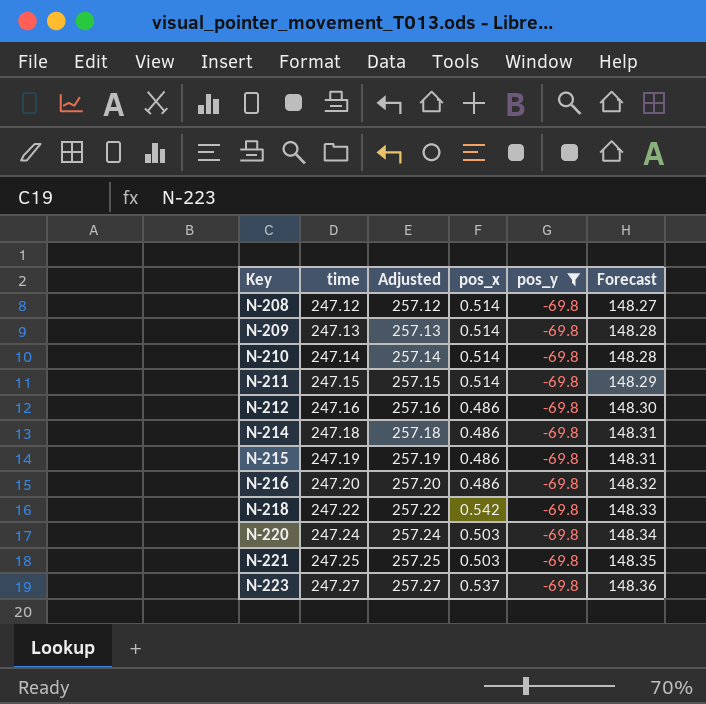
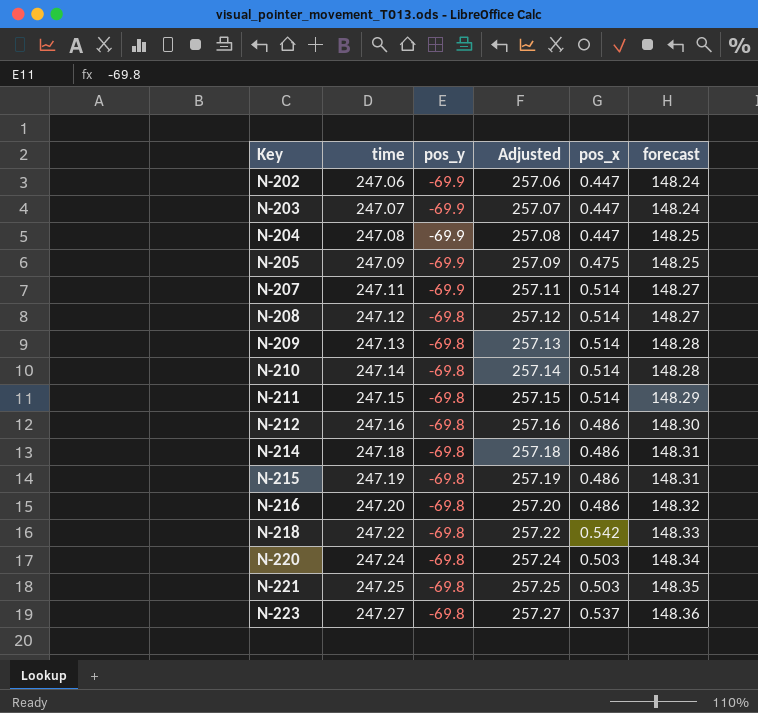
filter: pos_y = -69.8 -> none
column pos_y | position: 5 -> 3
column name: Forecast -> forecast

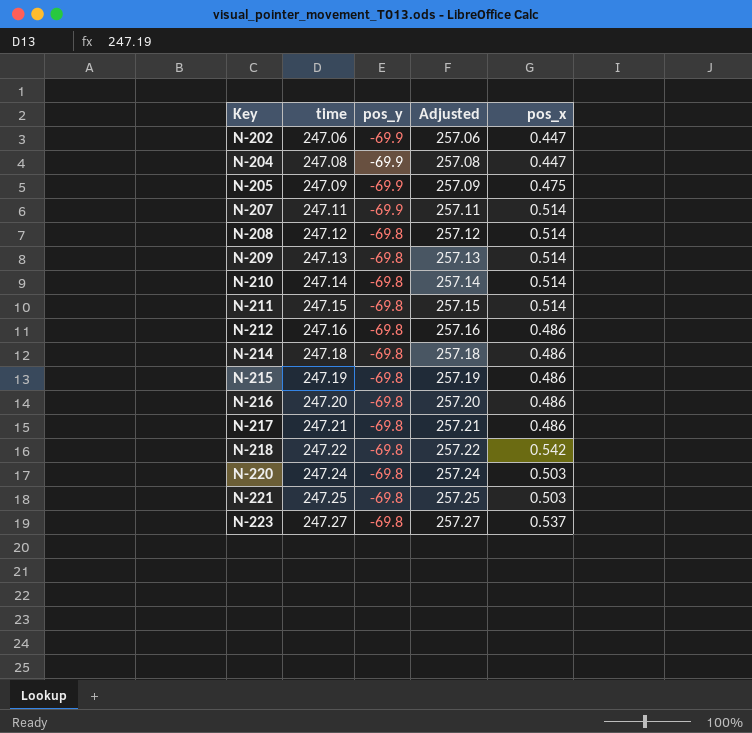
column forecast | formula: [time] * 0.6 -> none
row N-203: 247.07 | -69.9 | 257.07 | 0.447 | 148.24 -> none
row N-217: none -> 247.21 | -69.8 | 257.21 | 0.486

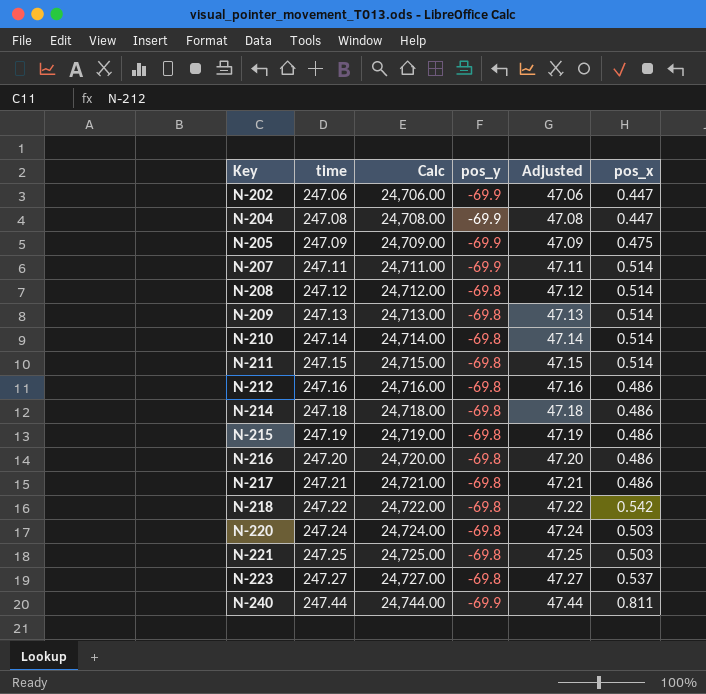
column Calc | formula: none -> [time] * 100
column Adjusted | formula: [time] + 10 -> [time] - 200
row N-240: none -> 247.44 | 24,744.00 | -69.9 | 47.44 | 0.811

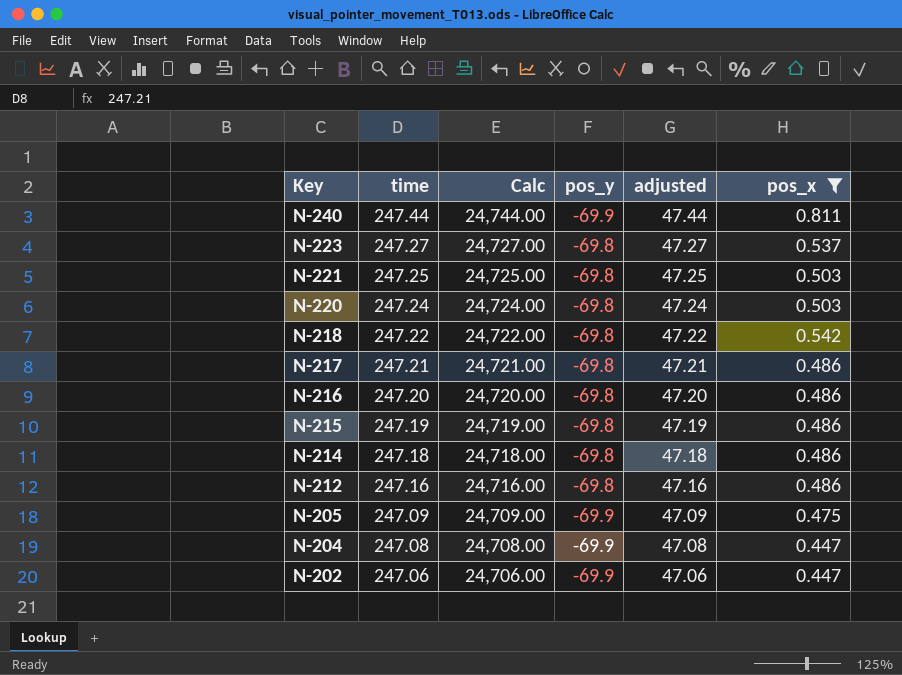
filter: none -> pos_x != 0.514
row order: Key ascending -> Key descending
column name: Adjusted -> adjusted

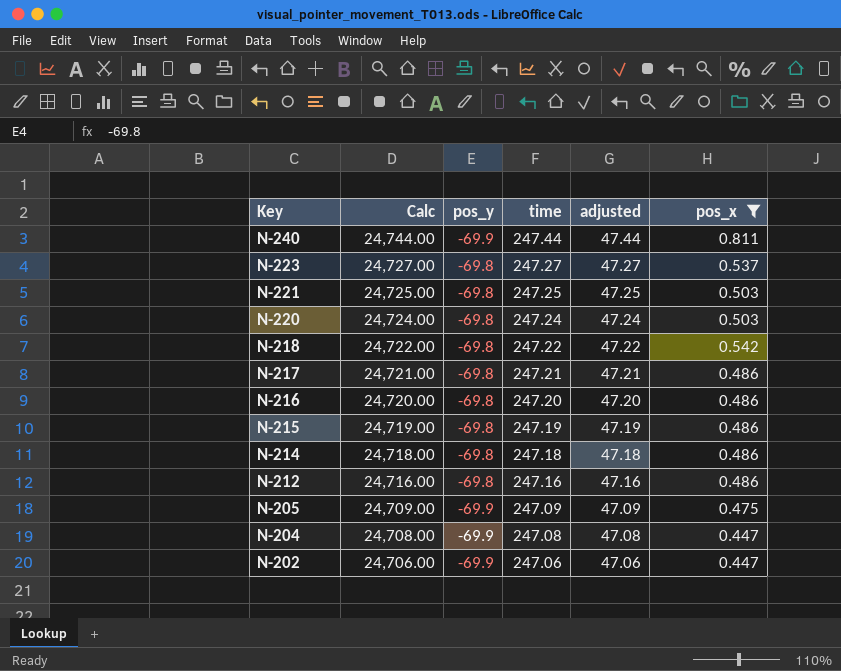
column time | position: 2 -> 4

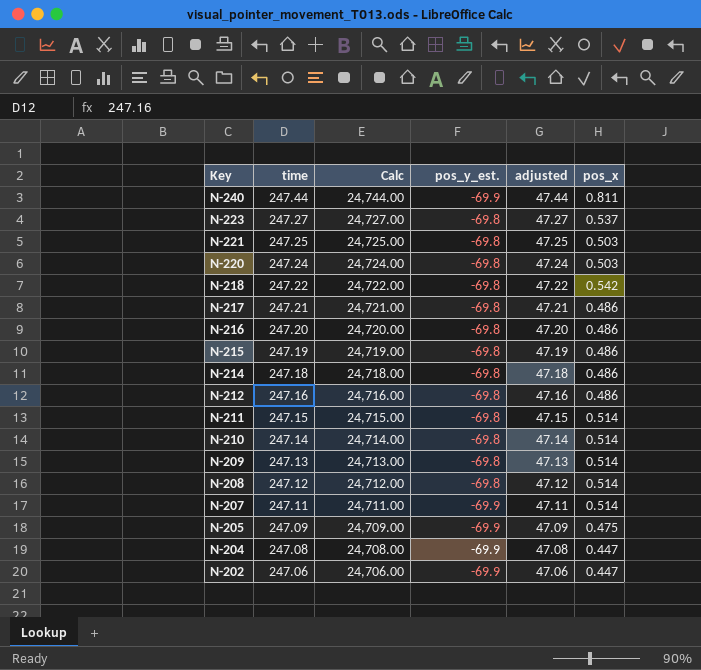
filter: pos_x != 0.514 -> none
column time | position: 4 -> 2
column name: pos_y -> pos_y_est.

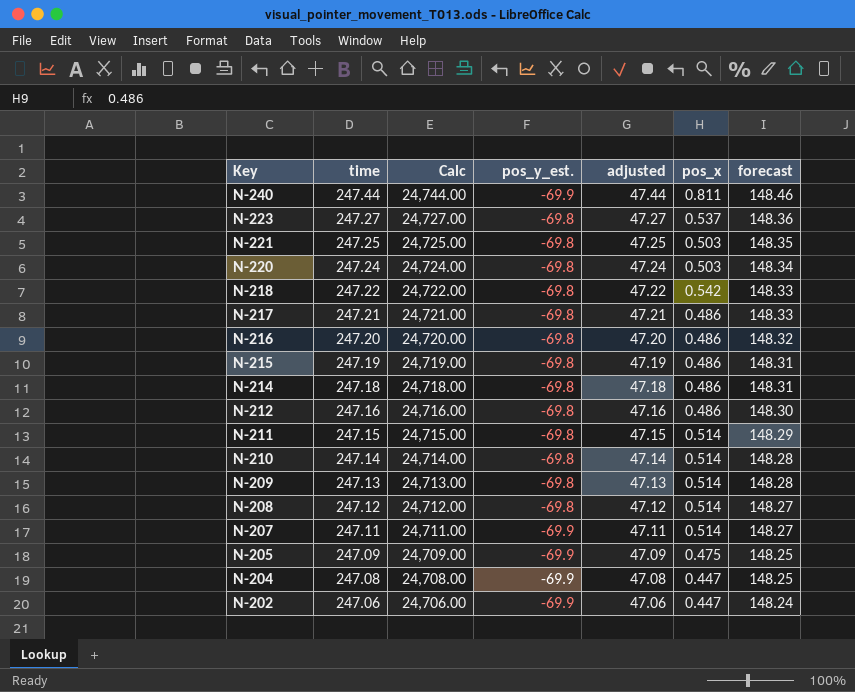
column forecast | formula: none -> [time] * 0.6

